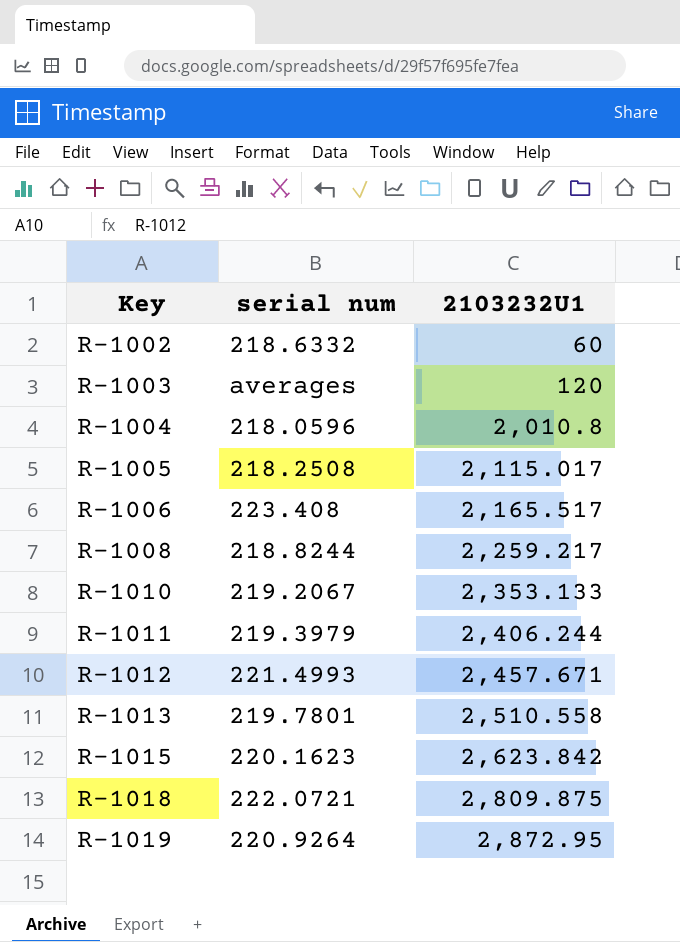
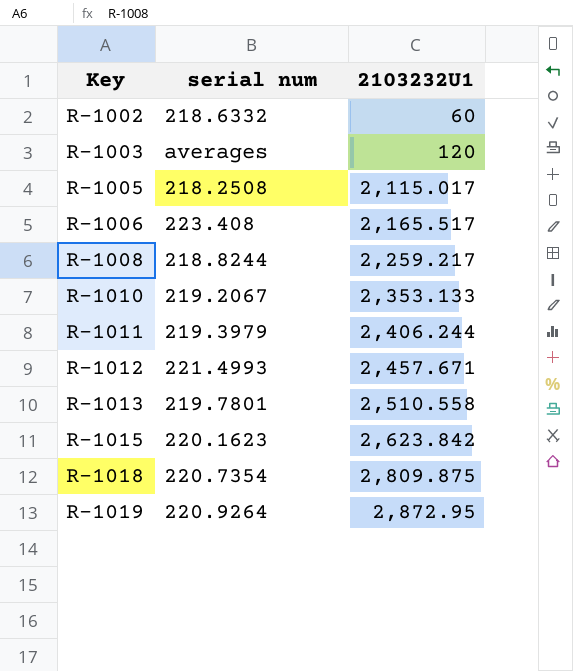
row R-1004: 218.0596 | 2,010.8 -> none
R-1018 | serial num: 222.0721 -> 220.7354

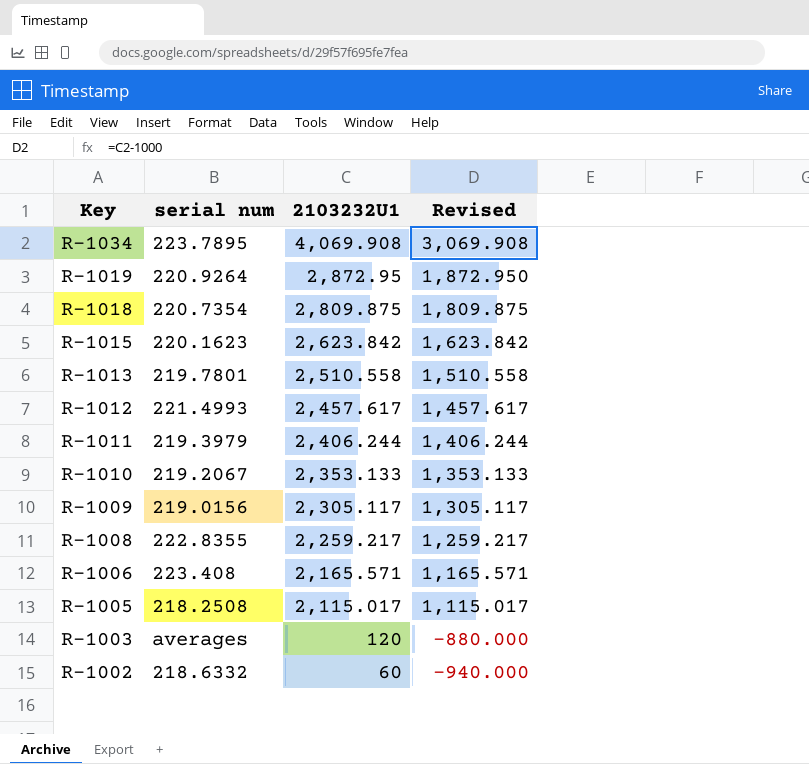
row order: Key ascending -> Key descending
column Revised | formula: none -> [2103232U1] - 1000
row R-1034: none -> 223.7895 | 4,069.908 | 3,069.908
R-1012 | 2103232U1: 2,457.671 -> 2,457.617
row R-1009: none -> 219.0156 | 2,305.117 | 1,305.117
R-1008 | serial num: 218.8244 -> 222.8355
R-1006 | 2103232U1: 2,165.517 -> 2,165.571

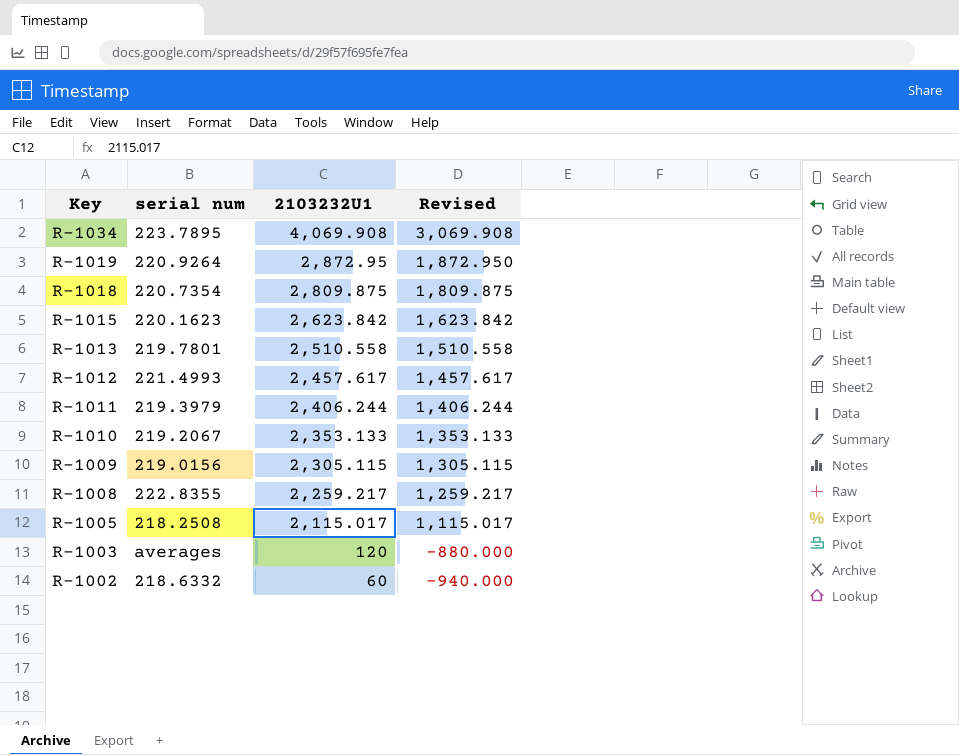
row R-1006: 223.408 | 2,165.571 | 1,165.571 -> none
R-1009 | 2103232U1: 2,305.117 -> 2,305.115
R-1009 | Revised: 1,305.117 -> 1,305.115

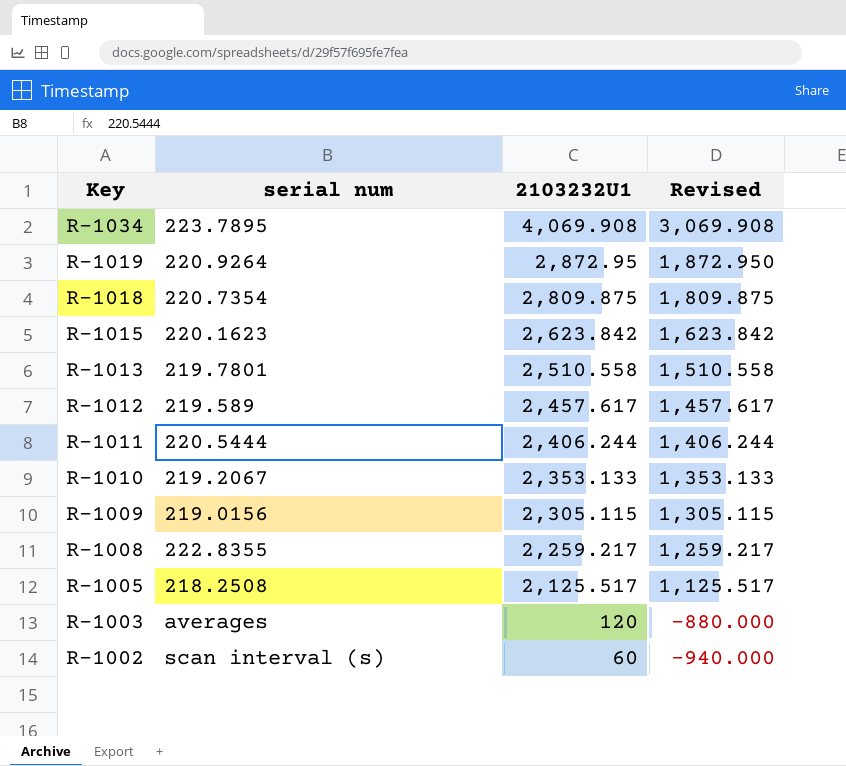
R-1012 | serial num: 221.4993 -> 219.589
R-1011 | serial num: 219.3979 -> 220.5444
R-1005 | 2103232U1: 2,115.017 -> 2,125.517
R-1005 | Revised: 1,115.017 -> 1,125.517
R-1002 | serial num: 218.6332 -> scan interval (s)

